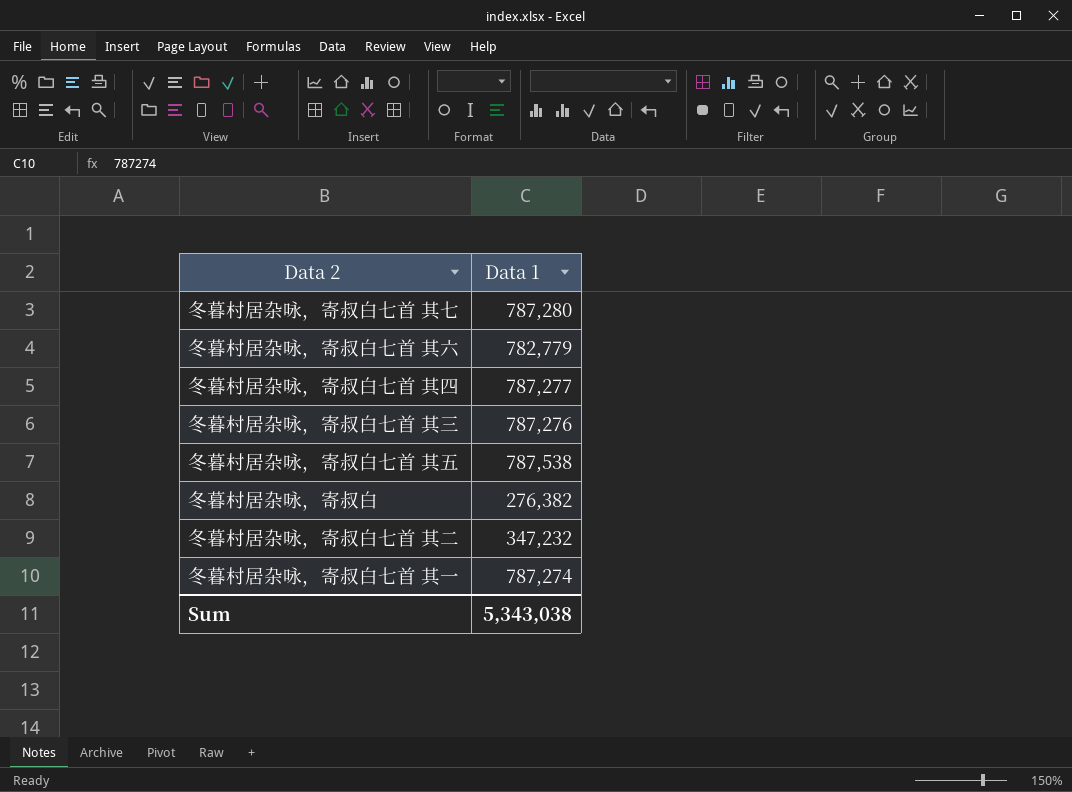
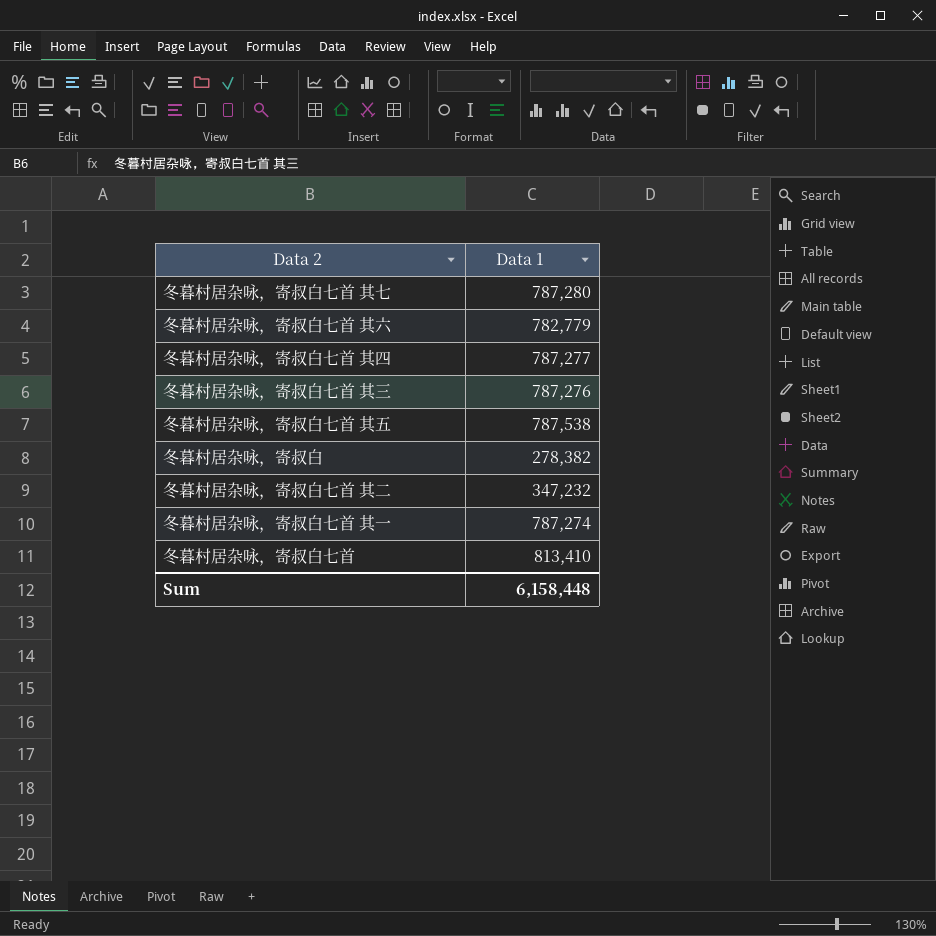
冬暮村居杂咏，寄叔白 | Data 1: 276,382 -> 278,382
row 冬暮村居杂咏，寄叔白七首: none -> 813,410
Sum | Data 1: 5,343,038 -> 6,158,448

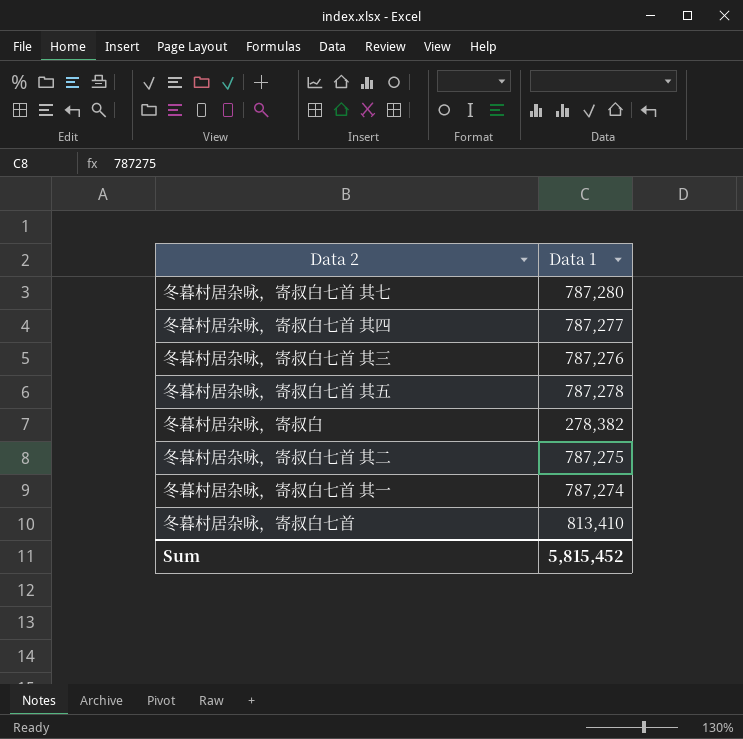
row 冬暮村居杂咏，寄叔白七首 其六: 782,779 -> none
冬暮村居杂咏，寄叔白七首 其五 | Data 1: 787,538 -> 787,278
冬暮村居杂咏，寄叔白七首 其二 | Data 1: 347,232 -> 787,275
Sum | Data 1: 6,158,448 -> 5,815,452

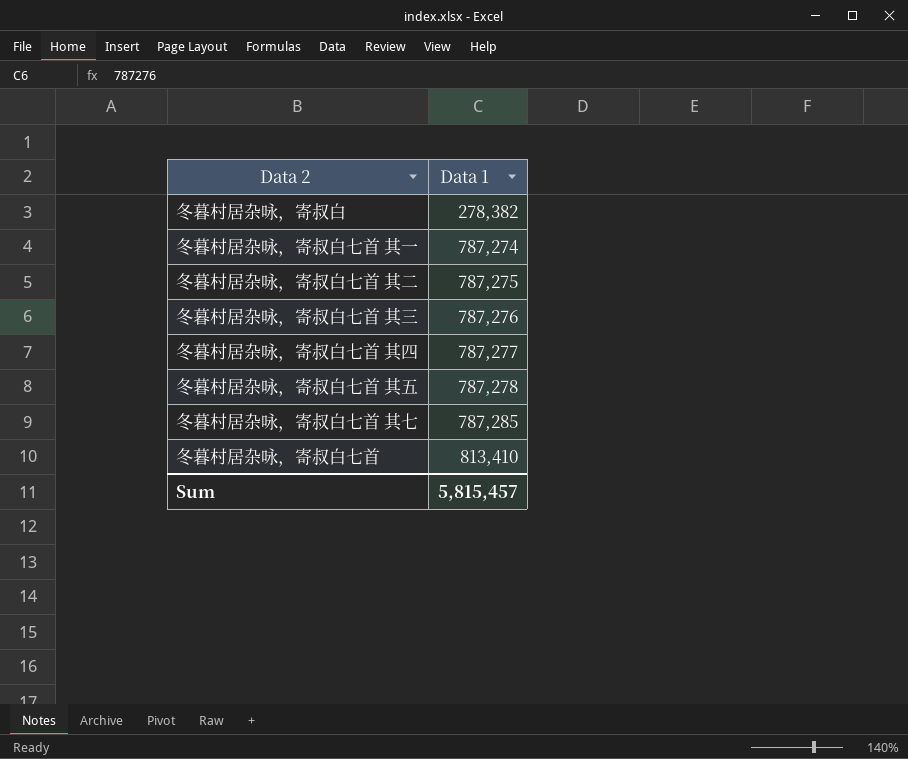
row order: none -> Data 1 ascending
冬暮村居杂咏，寄叔白七首 其七 | Data 1: 787,280 -> 787,285
Sum | Data 1: 5,815,452 -> 5,815,457

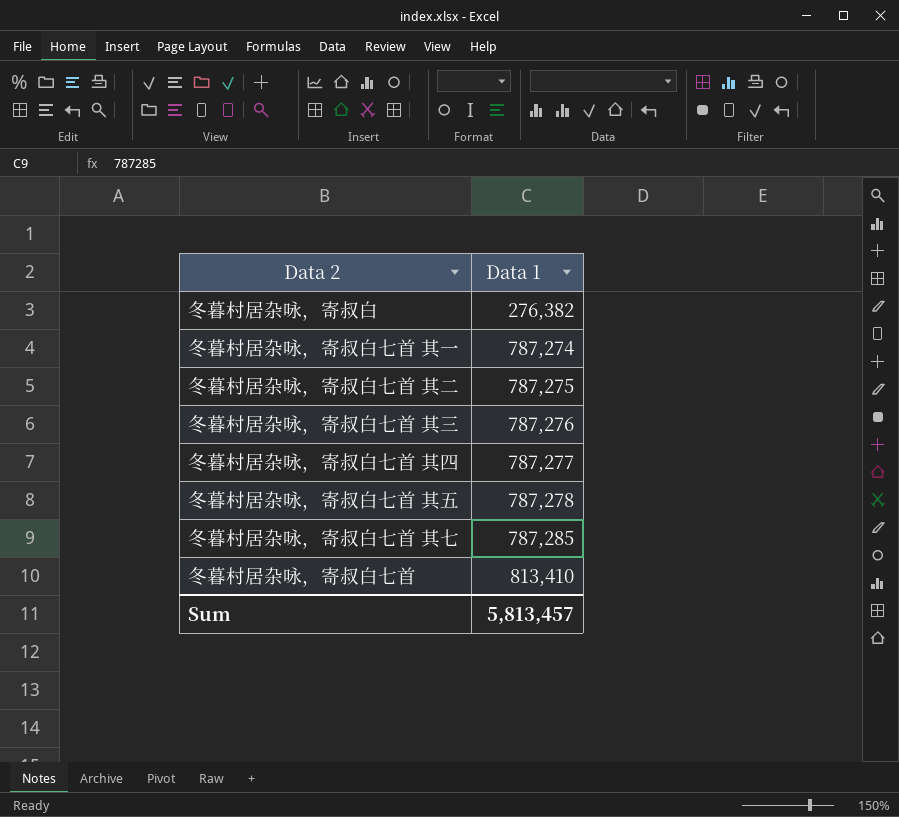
冬暮村居杂咏，寄叔白 | Data 1: 278,382 -> 276,382
Sum | Data 1: 5,815,457 -> 5,813,457

